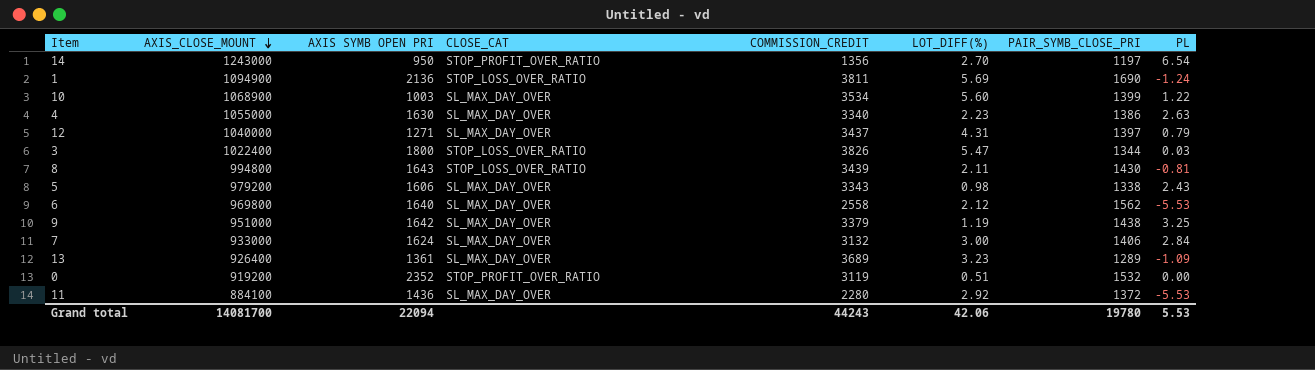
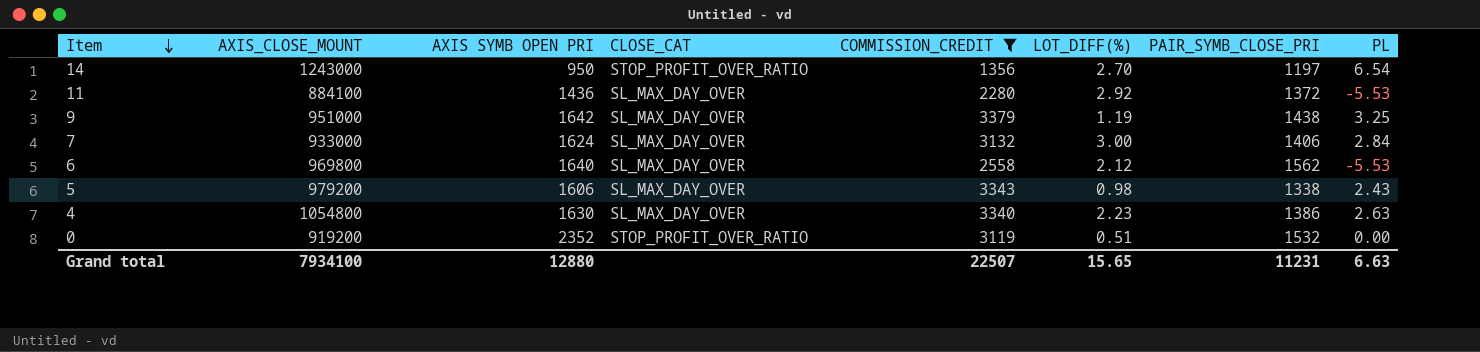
filter: none -> COMMISSION_CREDIT <= 3379
row order: AXIS_CLOSE_MOUNT descending -> Item descending
4 | AXIS_CLOSE_MOUNT: 1055000 -> 1054800
Grand total | AXIS_CLOSE_MOUNT: 14081700 -> 7934100
Grand total | AXIS SYMB OPEN PRI: 22094 -> 12880
Grand total | COMMISSION_CREDIT: 44243 -> 22507
Grand total | LOT_DIFF(%): 42.06 -> 15.65
Grand total | PAIR_SYMB_CLOSE_PRI: 19780 -> 11231
Grand total | PL: 5.53 -> 6.63

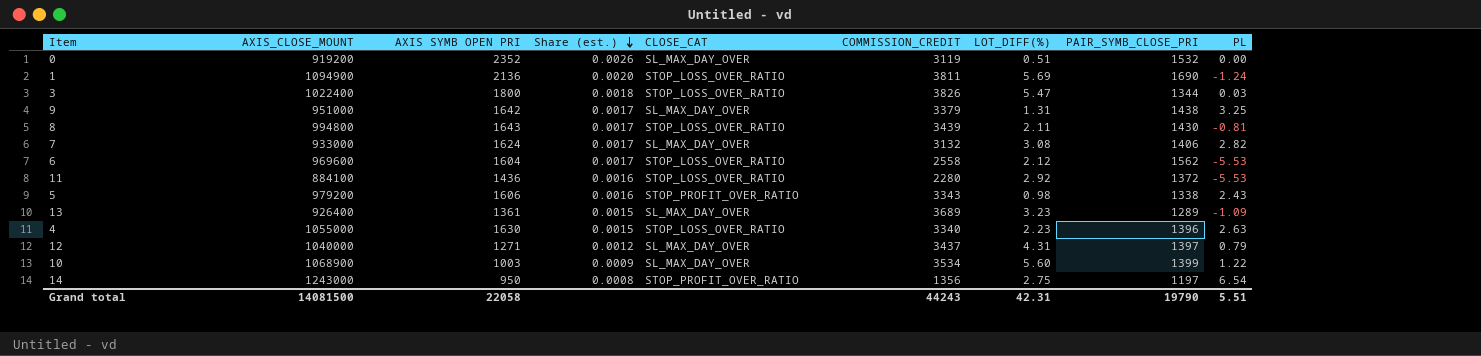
filter: COMMISSION_CREDIT <= 3379 -> none
row order: Item descending -> Share (est.) descending
column Share (est.) | formula: none -> [AXIS SYMB OPEN PRI] / [AXIS_CLOSE_MOUNT]
0 | CLOSE_CAT: STOP_PROFIT_OVER_RATIO -> SL_MAX_DAY_OVER
9 | LOT_DIFF(%): 1.19 -> 1.31
7 | LOT_DIFF(%): 3.00 -> 3.08
7 | PL: 2.84 -> 2.82
6 | AXIS_CLOSE_MOUNT: 969800 -> 969600
6 | AXIS SYMB OPEN PRI: 1640 -> 1604
6 | CLOSE_CAT: SL_MAX_DAY_OVER -> STOP_LOSS_OVER_RATIO
11 | CLOSE_CAT: SL_MAX_DAY_OVER -> STOP_LOSS_OVER_RATIO
5 | CLOSE_CAT: SL_MAX_DAY_OVER -> STOP_PROFIT_OVER_RATIO
4 | AXIS_CLOSE_MOUNT: 1054800 -> 1055000
4 | CLOSE_CAT: SL_MAX_DAY_OVER -> STOP_LOSS_OVER_RATIO
4 | PAIR_SYMB_CLOSE_PRI: 1386 -> 1396
14 | LOT_DIFF(%): 2.70 -> 2.75
Grand total | AXIS_CLOSE_MOUNT: 7934100 -> 14081500
Grand total | AXIS SYMB OPEN PRI: 12880 -> 22058
Grand total | COMMISSION_CREDIT: 22507 -> 44243
Grand total | LOT_DIFF(%): 15.65 -> 42.31
Grand total | PAIR_SYMB_CLOSE_PRI: 11231 -> 19790
Grand total | PL: 6.63 -> 5.51

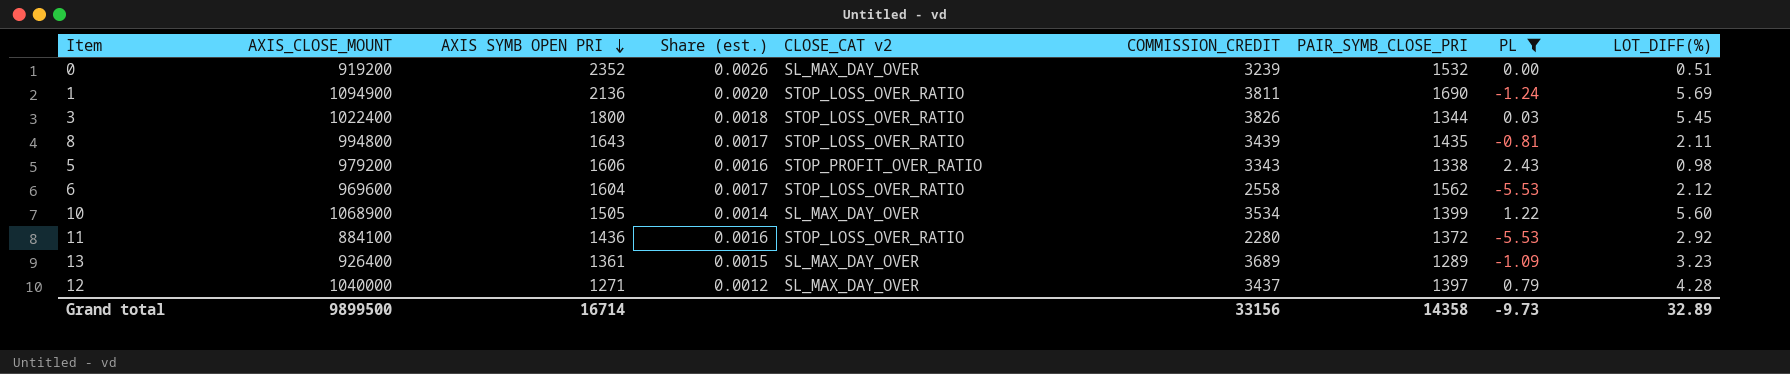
filter: none -> PL <= 2.43
row order: Share (est.) descending -> AXIS SYMB OPEN PRI descending
column name: CLOSE_CAT -> CLOSE_CAT v2
column LOT_DIFF(%) | position: 7 -> 9
0 | COMMISSION_CREDIT: 3119 -> 3239
3 | LOT_DIFF(%): 5.47 -> 5.45
8 | PAIR_SYMB_CLOSE_PRI: 1430 -> 1435
10 | AXIS SYMB OPEN PRI: 1003 -> 1505
10 | Share (est.): 0.0009 -> 0.0014
12 | LOT_DIFF(%): 4.31 -> 4.28
Grand total | AXIS_CLOSE_MOUNT: 14081500 -> 9899500
Grand total | AXIS SYMB OPEN PRI: 22058 -> 16714
Grand total | COMMISSION_CREDIT: 44243 -> 33156
Grand total | PAIR_SYMB_CLOSE_PRI: 19790 -> 14358
Grand total | PL: 5.51 -> -9.73
Grand total | LOT_DIFF(%): 42.31 -> 32.89

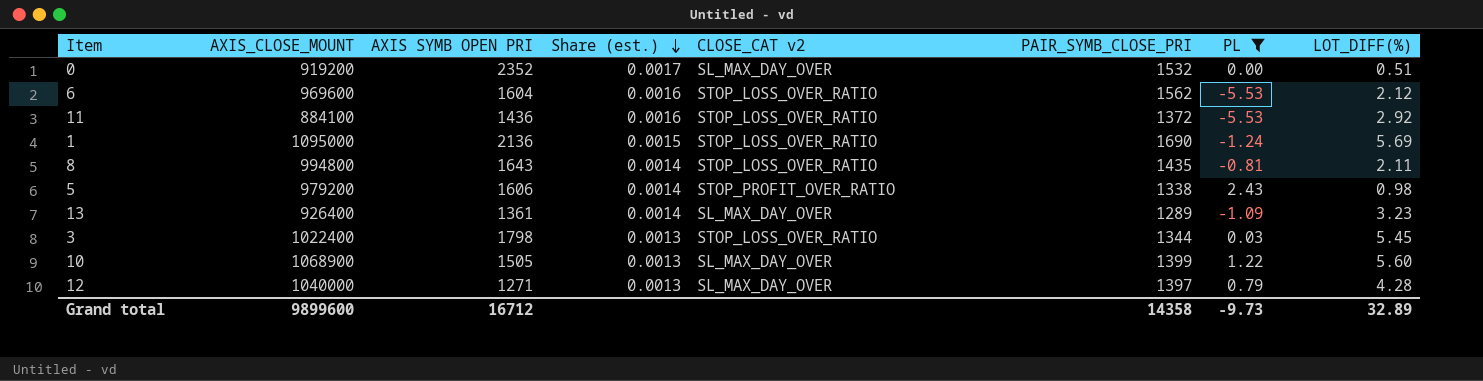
row order: AXIS SYMB OPEN PRI descending -> Share (est.) descending
column COMMISSION_CREDIT | position: 6 -> none
column Share (est.) | formula: [AXIS SYMB OPEN PRI] / [AXIS_CLOSE_MOUNT] -> [PAIR_SYMB_CLOSE_PRI] / [AXIS_CLOSE_MOUNT]
1 | AXIS_CLOSE_MOUNT: 1094900 -> 1095000
3 | AXIS SYMB OPEN PRI: 1800 -> 1798
Grand total | AXIS_CLOSE_MOUNT: 9899500 -> 9899600
Grand total | AXIS SYMB OPEN PRI: 16714 -> 16712

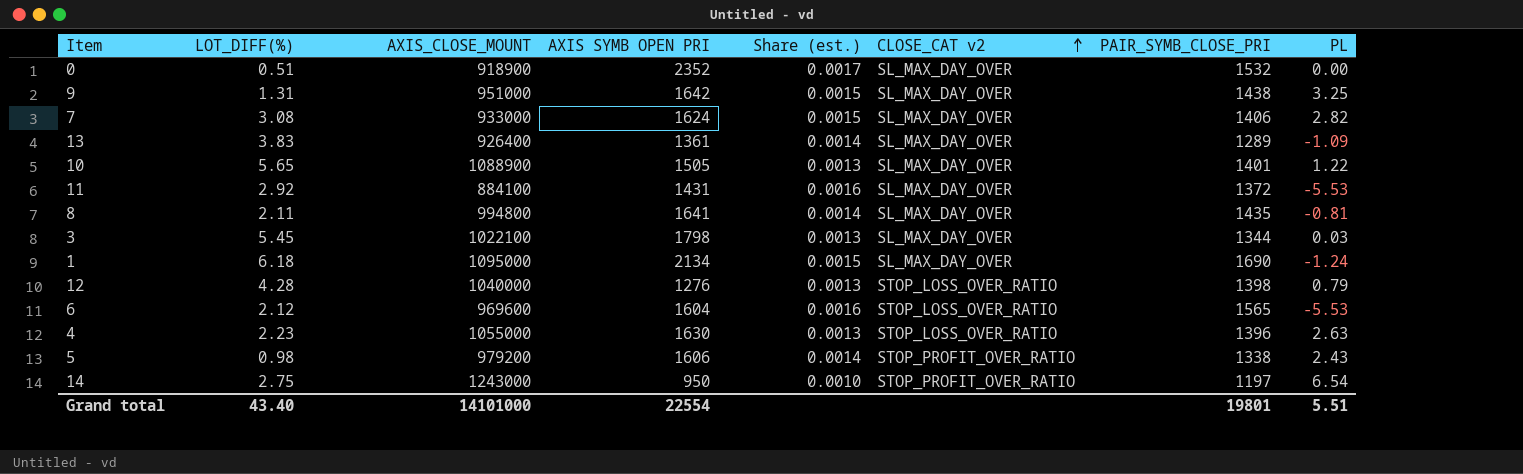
filter: PL <= 2.43 -> none
row order: Share (est.) descending -> CLOSE_CAT v2 ascending
column LOT_DIFF(%) | position: 8 -> 2
0 | AXIS_CLOSE_MOUNT: 919200 -> 918900
13 | LOT_DIFF(%): 3.23 -> 3.83
10 | LOT_DIFF(%): 5.60 -> 5.65
10 | AXIS_CLOSE_MOUNT: 1068900 -> 1088900
10 | PAIR_SYMB_CLOSE_PRI: 1399 -> 1401
11 | AXIS SYMB OPEN PRI: 1436 -> 1431
11 | CLOSE_CAT v2: STOP_LOSS_OVER_RATIO -> SL_MAX_DAY_OVER
8 | AXIS SYMB OPEN PRI: 1643 -> 1641
8 | CLOSE_CAT v2: STOP_LOSS_OVER_RATIO -> SL_MAX_DAY_OVER
3 | AXIS_CLOSE_MOUNT: 1022400 -> 1022100
3 | CLOSE_CAT v2: STOP_LOSS_OVER_RATIO -> SL_MAX_DAY_OVER
1 | LOT_DIFF(%): 5.69 -> 6.18
1 | AXIS SYMB OPEN PRI: 2136 -> 2134
1 | CLOSE_CAT v2: STOP_LOSS_OVER_RATIO -> SL_MAX_DAY_OVER
12 | AXIS SYMB OPEN PRI: 1271 -> 1276
12 | CLOSE_CAT v2: SL_MAX_DAY_OVER -> STOP_LOSS_OVER_RATIO
12 | PAIR_SYMB_CLOSE_PRI: 1397 -> 1398
6 | PAIR_SYMB_CLOSE_PRI: 1562 -> 1565
Grand total | LOT_DIFF(%): 32.89 -> 43.40
Grand total | AXIS_CLOSE_MOUNT: 9899600 -> 14101000
Grand total | AXIS SYMB OPEN PRI: 16712 -> 22554
Grand total | PAIR_SYMB_CLOSE_PRI: 14358 -> 19801
Grand total | PL: -9.73 -> 5.51

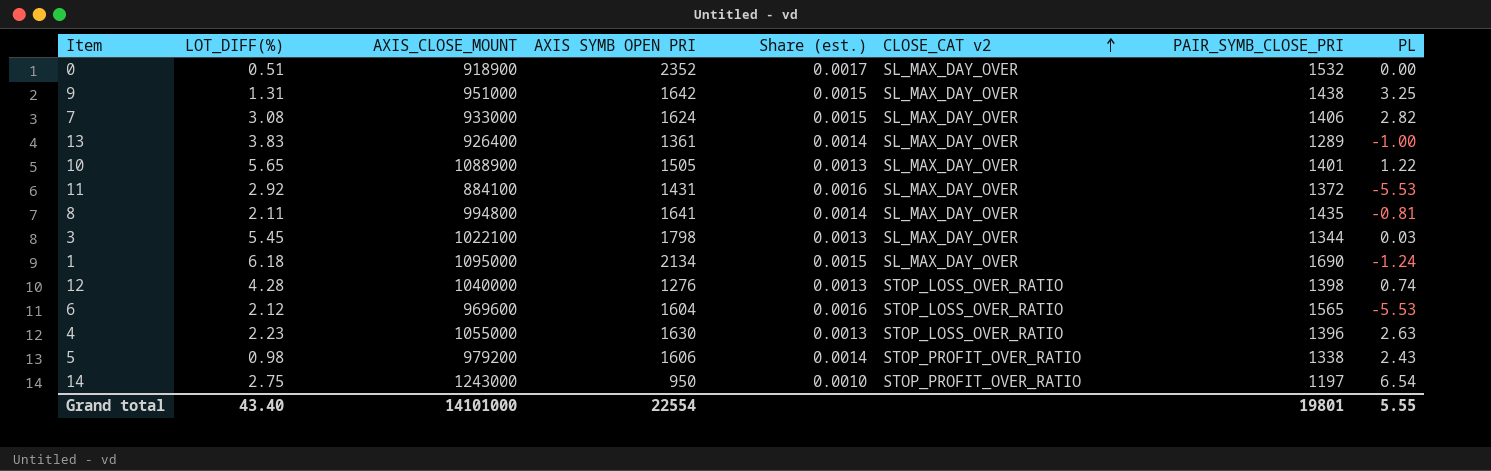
13 | PL: -1.09 -> -1.00
12 | PL: 0.79 -> 0.74
Grand total | PL: 5.51 -> 5.55

